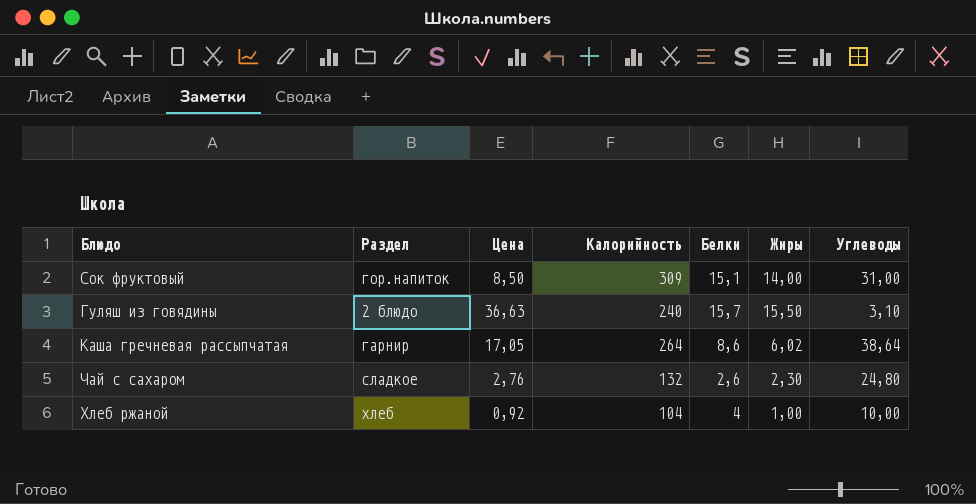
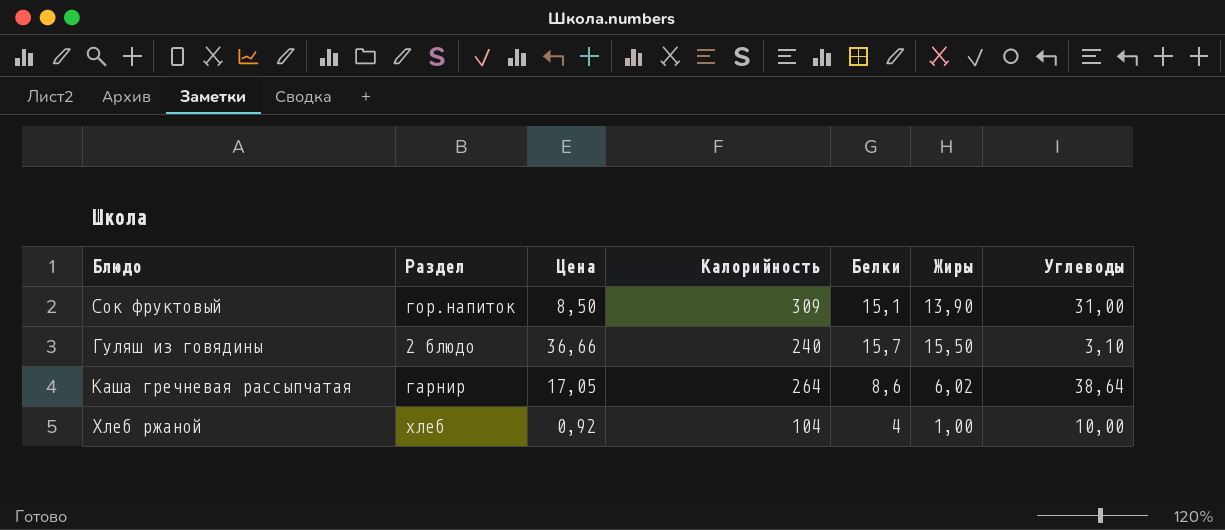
row Чай с сахаром: сладкое | 2,76 | 132 | 2,6 | 2,30 | 24,80 -> none
Сок фруктовый | Жиры: 14,00 -> 13,90
Гуляш из говядины | Цена: 36,63 -> 36,66

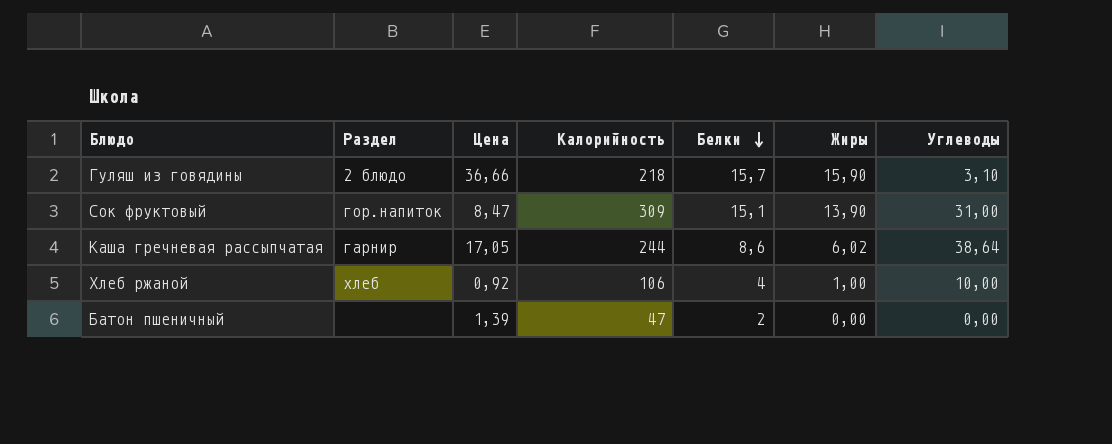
row order: none -> Белки descending
Гуляш из говядины | Калорийность: 240 -> 218
Гуляш из говядины | Жиры: 15,50 -> 15,90
Сок фруктовый | Цена: 8,50 -> 8,47
Каша гречневая рассыпчатая | Калорийность: 264 -> 244
Хлеб ржаной | Калорийность: 104 -> 106
row Батон пшеничный: none -> none | 1,39 | 47 | 2 | 0,00 | 0,00

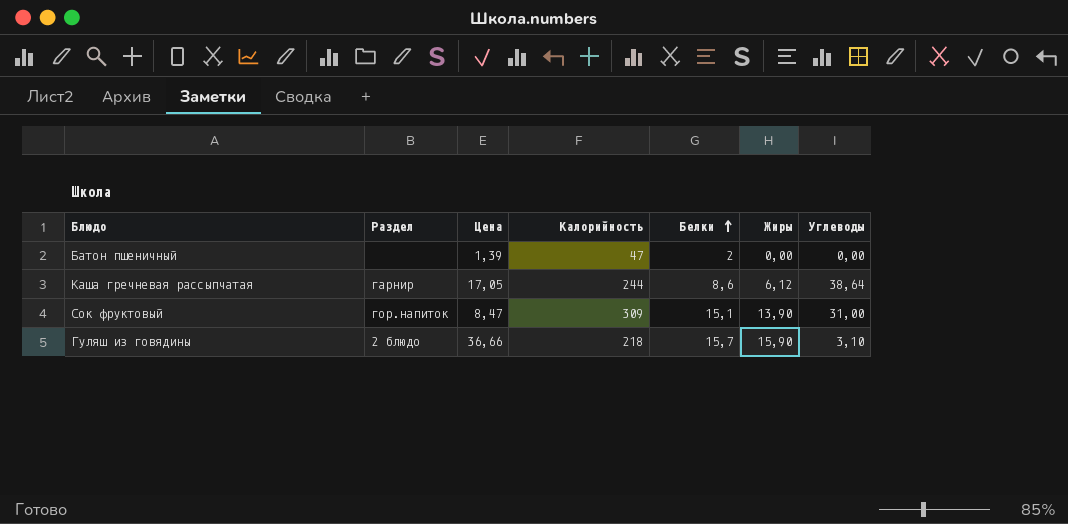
row order: Белки descending -> Белки ascending
row Хлеб ржаной: хлеб | 0,92 | 106 | 4 | 1,00 | 10,00 -> none
Каша гречневая рассыпчатая | Жиры: 6,02 -> 6,12

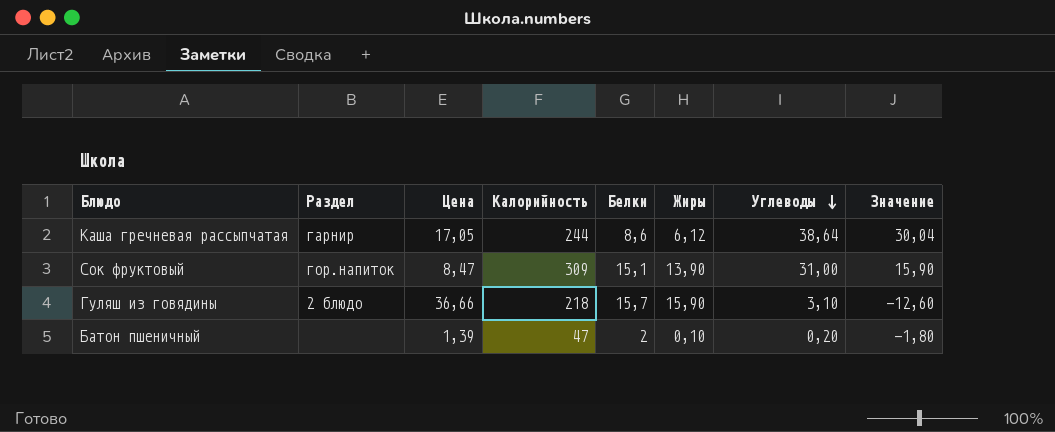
row order: Белки ascending -> Углеводы descending
column Значение | formula: none -> [Углеводы] - [Белки]
Батон пшеничный | Жиры: 0,00 -> 0,10
Батон пшеничный | Углеводы: 0,00 -> 0,20

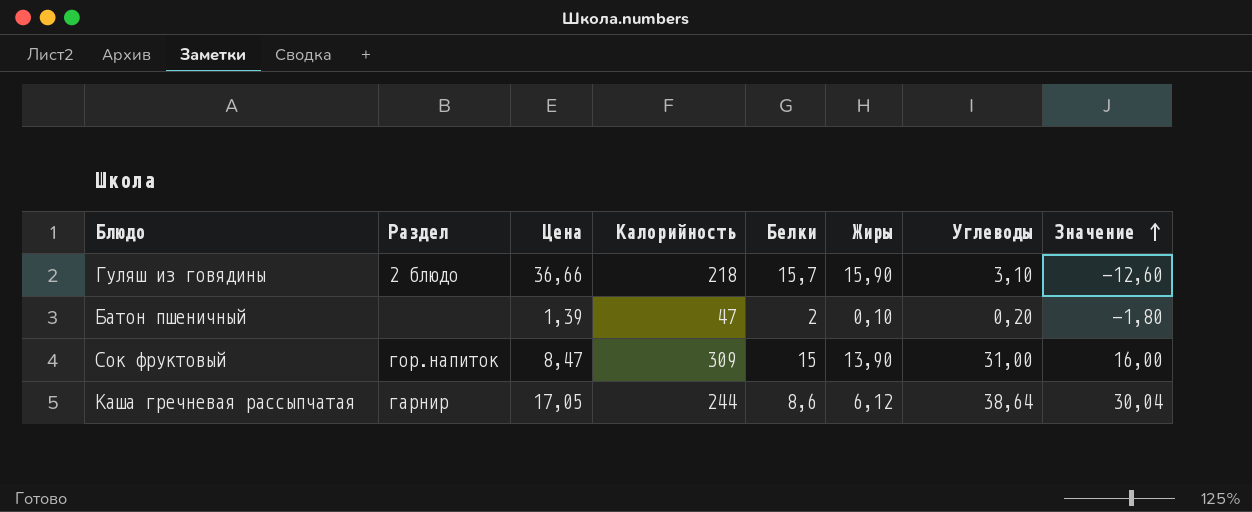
row order: Углеводы descending -> Значение ascending
Сок фруктовый | Белки: 15,1 -> 15
Сок фруктовый | Значение: 15,90 -> 16,00

